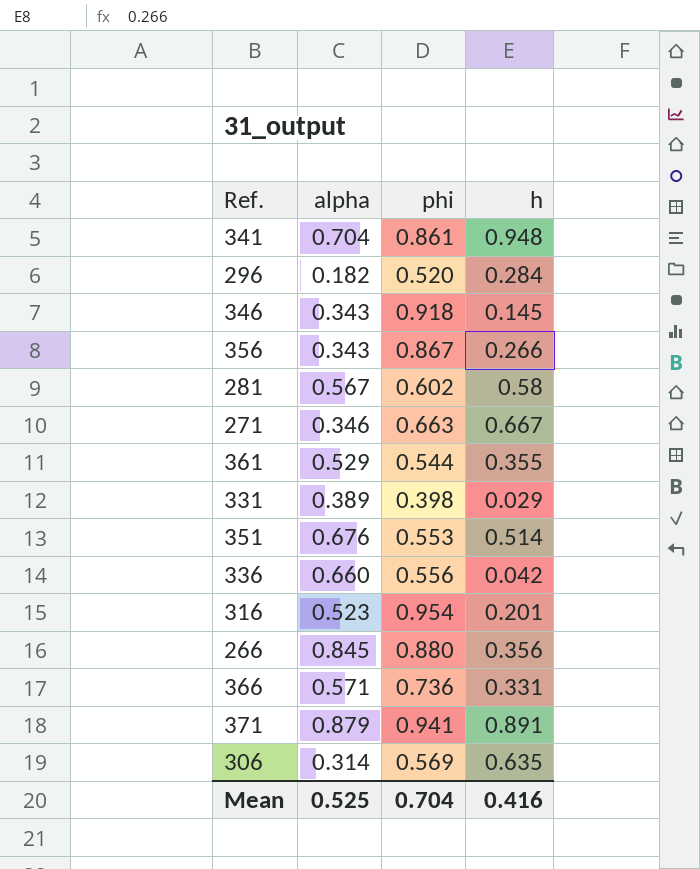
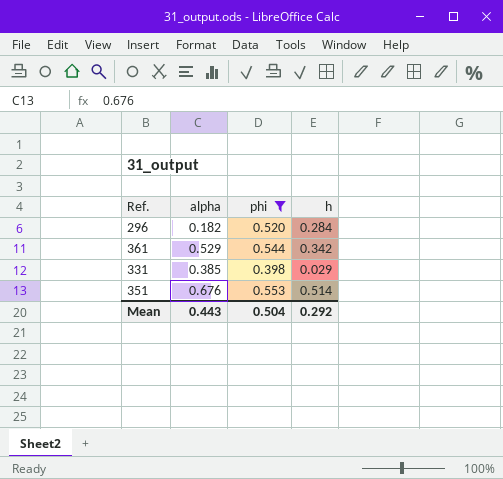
filter: none -> phi <= 0.553
361 | h: 0.355 -> 0.342
331 | alpha: 0.389 -> 0.385
Mean | alpha: 0.525 -> 0.443
Mean | phi: 0.704 -> 0.504
Mean | h: 0.416 -> 0.292

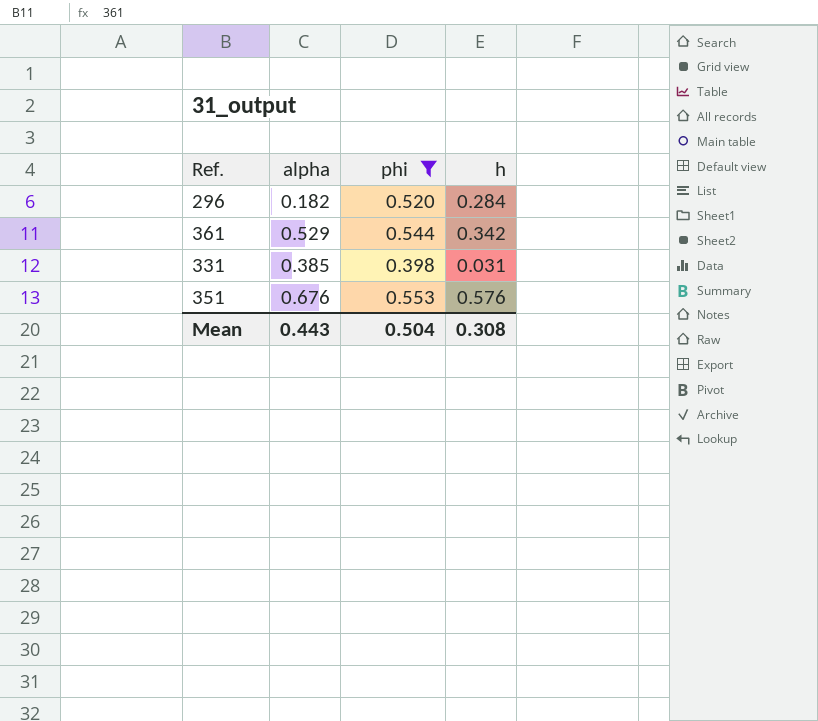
331 | h: 0.029 -> 0.031
351 | h: 0.514 -> 0.576
Mean | h: 0.292 -> 0.308

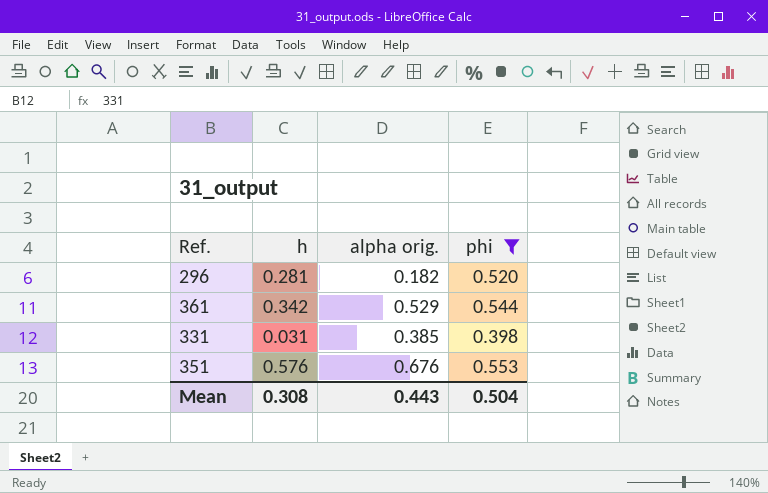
column h | position: 4 -> 2
column name: alpha -> alpha orig.
296 | h: 0.284 -> 0.281

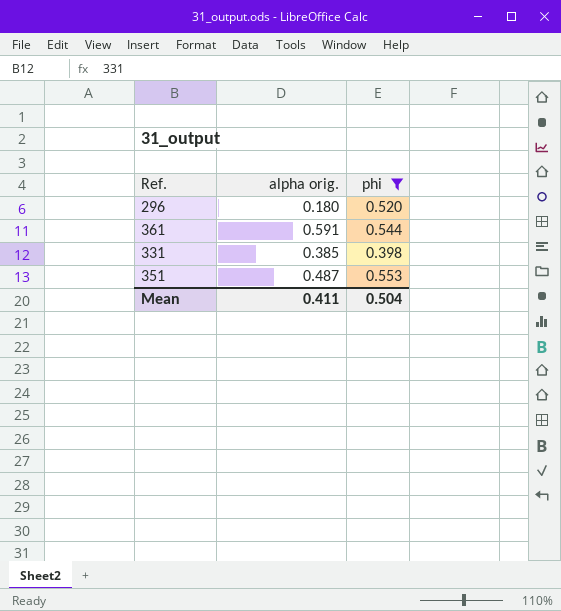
column h | position: 2 -> none
296 | alpha orig.: 0.182 -> 0.180
361 | alpha orig.: 0.529 -> 0.591
351 | alpha orig.: 0.676 -> 0.487
Mean | alpha orig.: 0.443 -> 0.411

